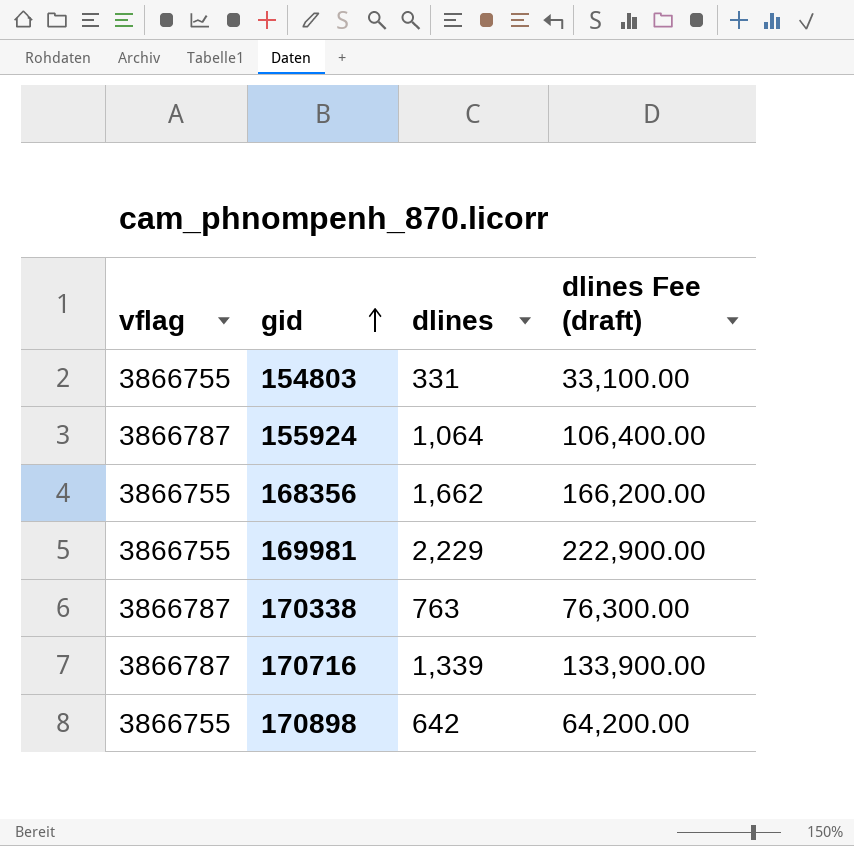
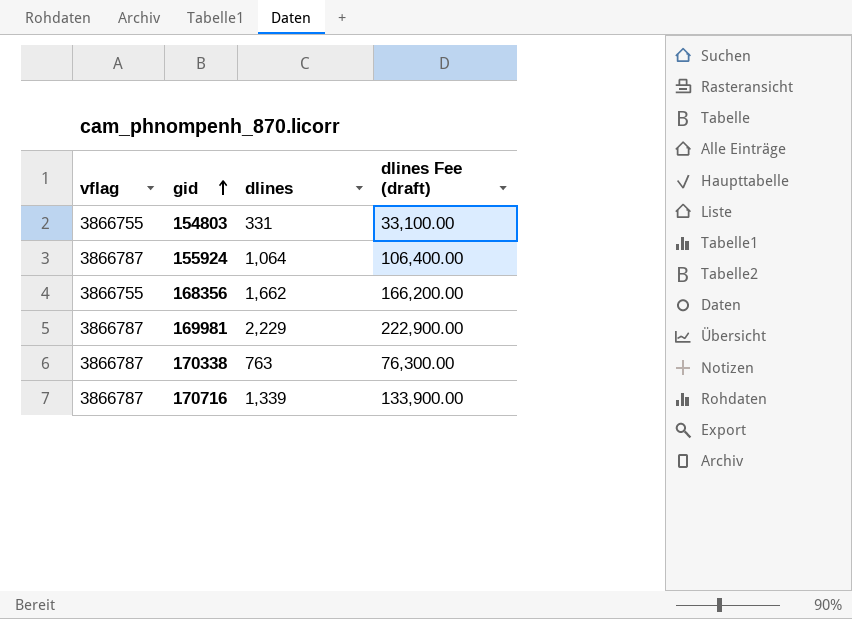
row 170898: 3866755 | 642 | 64,200.00 -> none
169981 | vflag: 3866755 -> 3866787

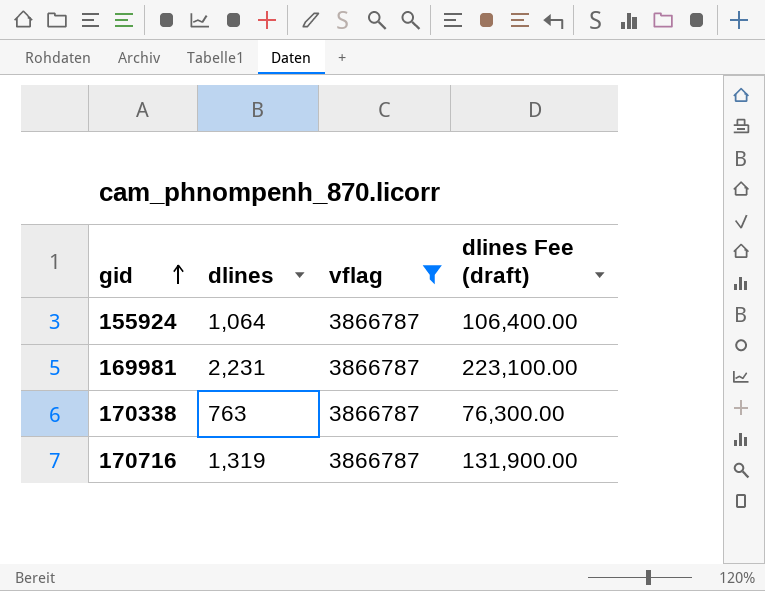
filter: none -> vflag = 3866787
column vflag | position: 1 -> 3
169981 | dlines: 2,229 -> 2,231
169981 | dlines Fee (draft): 222,900.00 -> 223,100.00
170716 | dlines: 1,339 -> 1,319
170716 | dlines Fee (draft): 133,900.00 -> 131,900.00

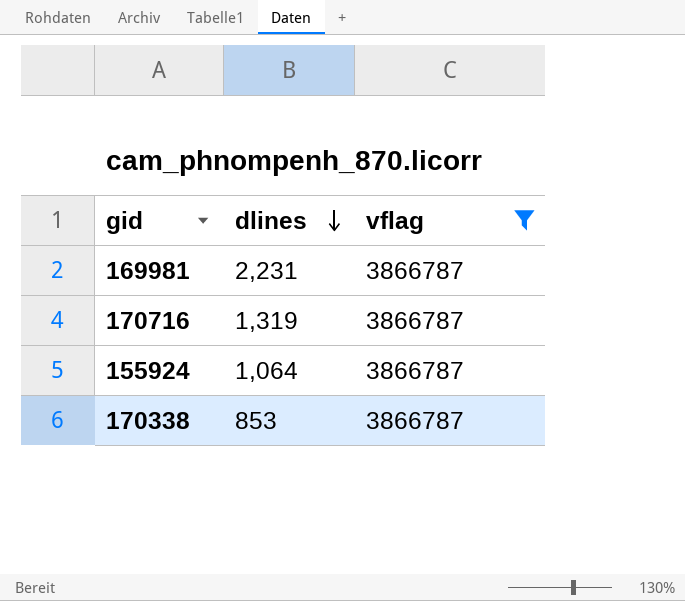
row order: gid ascending -> dlines descending
column dlines Fee (draft) | formula: [dlines] * 100 -> none
170338 | dlines: 763 -> 853

